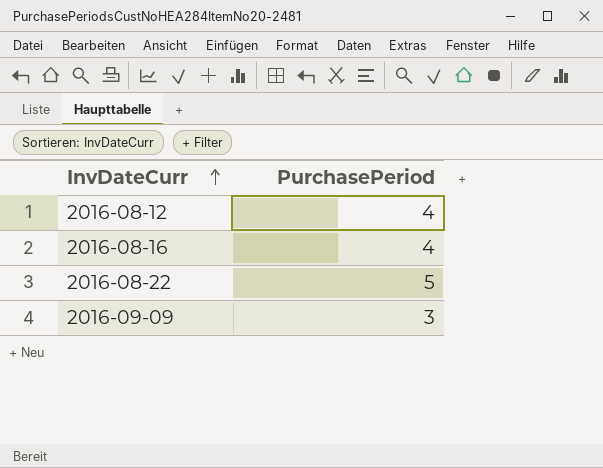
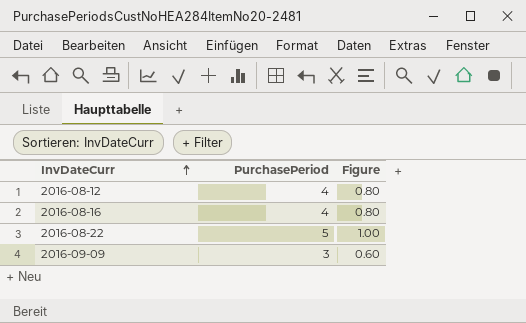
column Figure | formula: none -> [PurchasePeriod] * 0.2

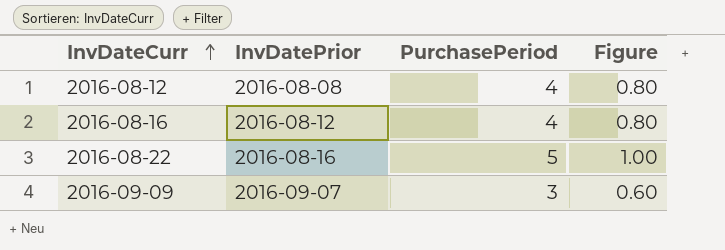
column InvDatePrior | position: none -> 2

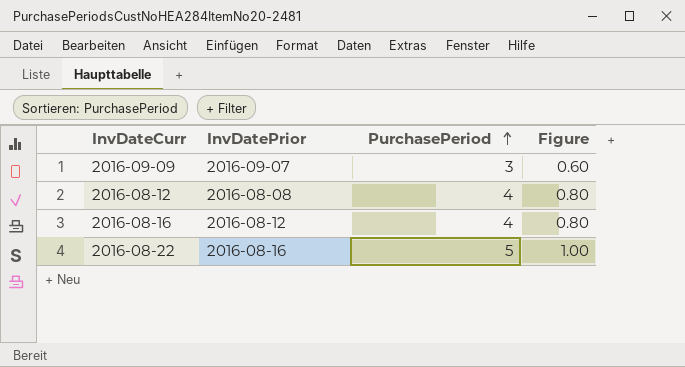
row order: InvDateCurr ascending -> PurchasePeriod ascending

